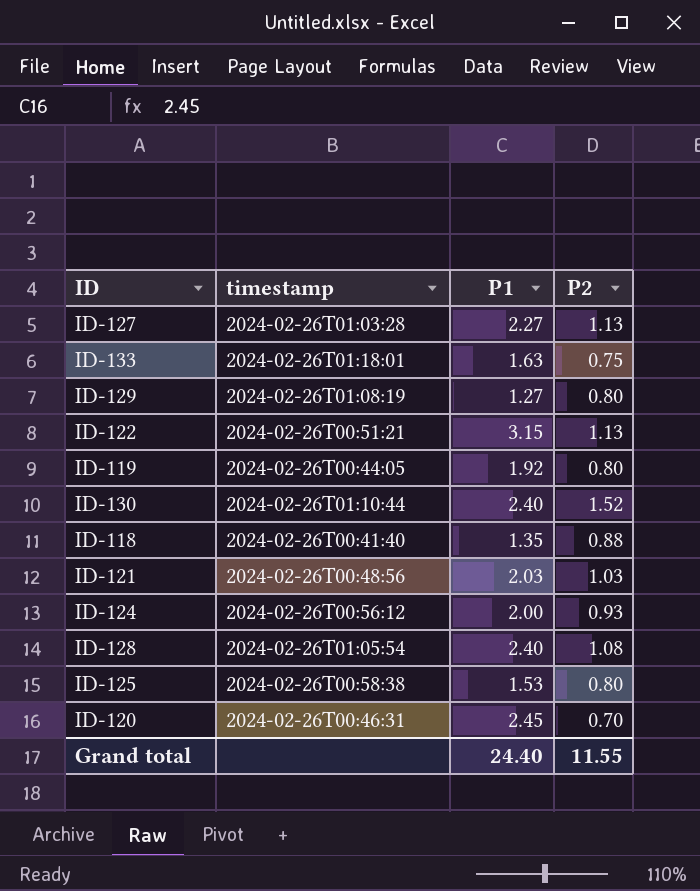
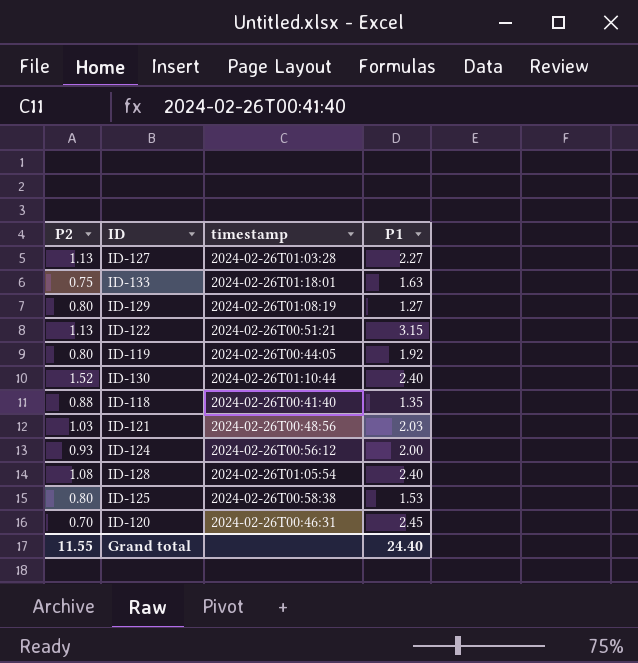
column P2 | position: 4 -> 1

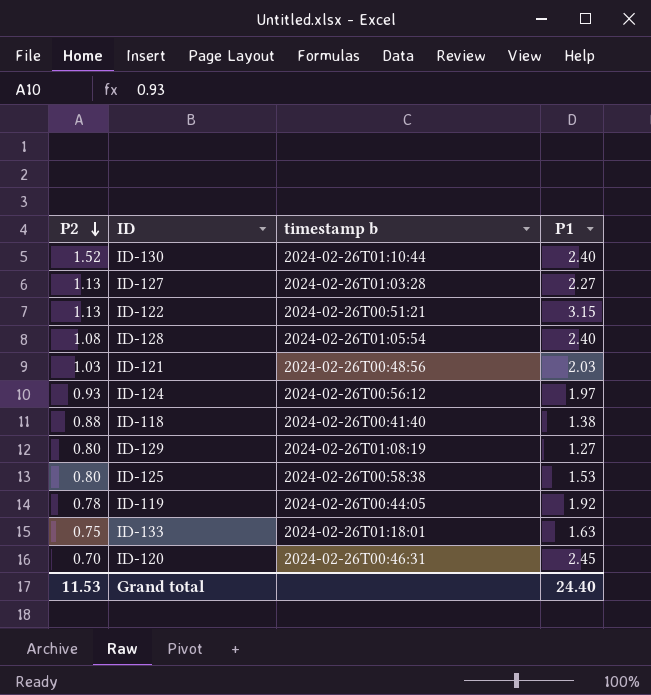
row order: none -> P2 descending
column name: timestamp -> timestamp b
ID-124 | P1: 2.00 -> 1.97
ID-118 | P1: 1.35 -> 1.38
ID-119 | P2: 0.80 -> 0.78
Grand total | P2: 11.55 -> 11.53

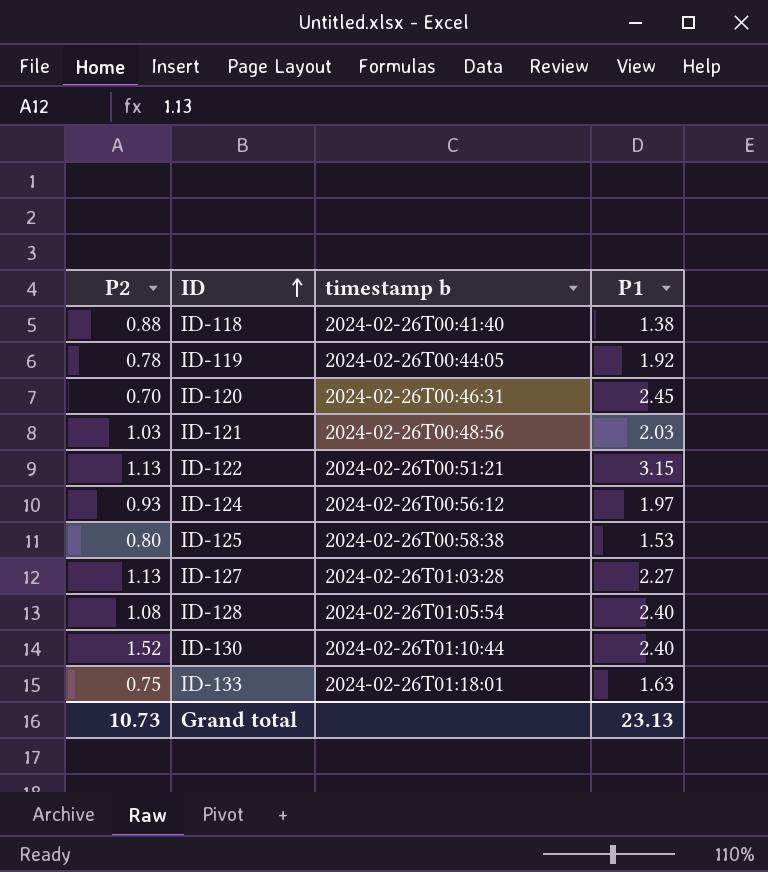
row order: P2 descending -> ID ascending
row ID-129: 0.80 | 2024-02-26T01:08:19 | 1.27 -> none
Grand total | P2: 11.53 -> 10.73
Grand total | P1: 24.40 -> 23.13

